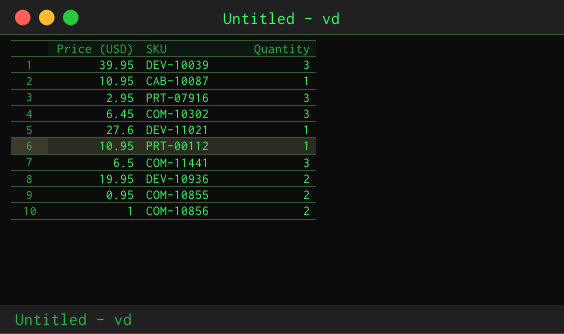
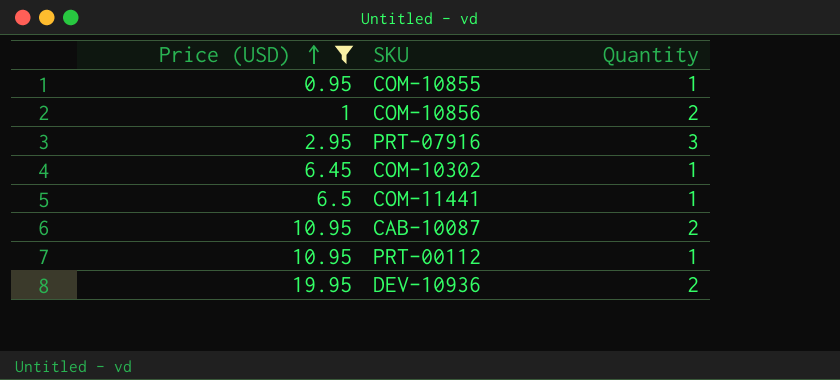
filter: none -> Price (USD) <= 19.95
row order: none -> Price (USD) ascending
COM-10855 | Quantity: 2 -> 1
COM-10302 | Quantity: 3 -> 1
COM-11441 | Quantity: 3 -> 1
CAB-10087 | Quantity: 1 -> 2

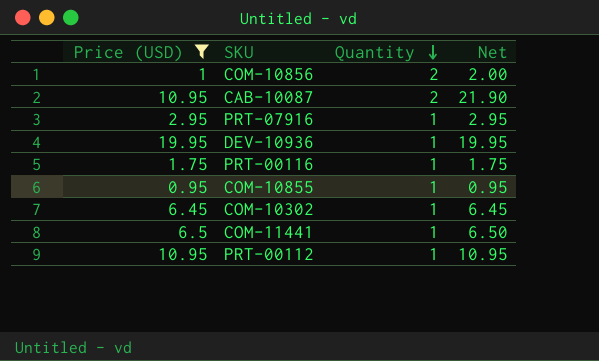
row order: Price (USD) ascending -> Quantity descending
column Net | formula: none -> [Price (USD)] * [Quantity]
PRT-07916 | Quantity: 3 -> 1
DEV-10936 | Quantity: 2 -> 1
row PRT-00116: none -> 1.75 | 1 | 1.75

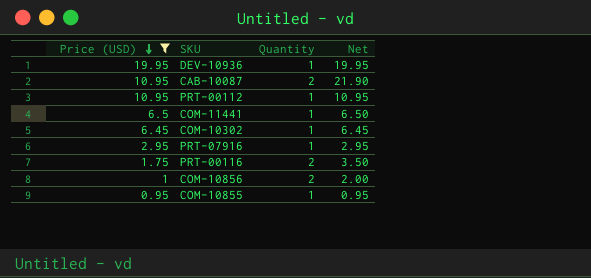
row order: Quantity descending -> Price (USD) descending
PRT-00116 | Quantity: 1 -> 2
PRT-00116 | Net: 1.75 -> 3.50

